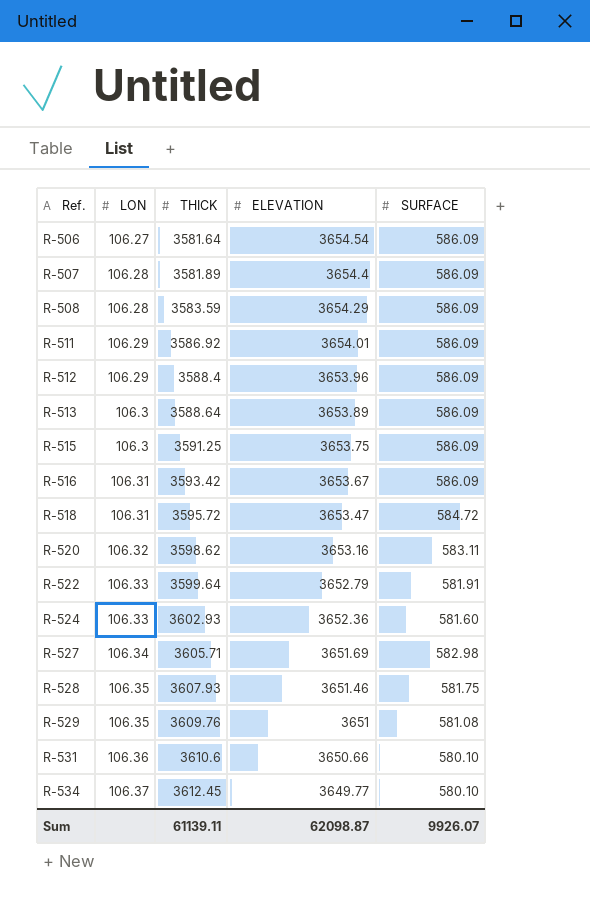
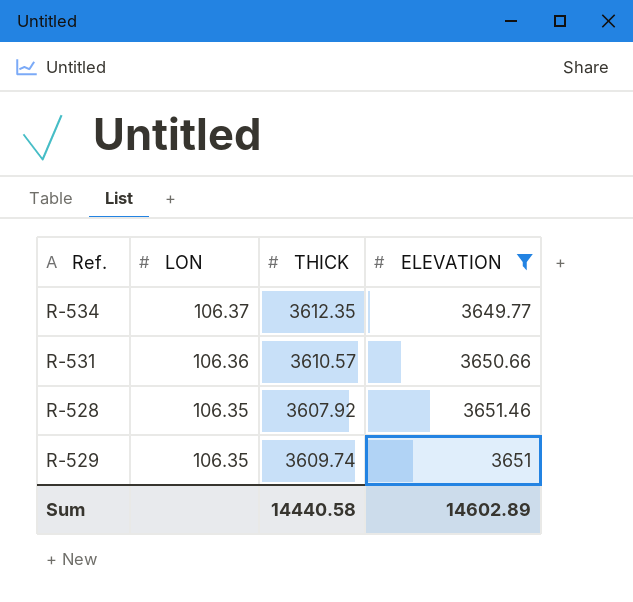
filter: none -> ELEVATION <= 3651.46
row order: Ref. ascending -> LON descending
column SURFACE | position: 5 -> none
R-534 | THICK: 3612.45 -> 3612.35
R-531 | THICK: 3610.6 -> 3610.57
R-528 | THICK: 3607.93 -> 3607.92
R-529 | THICK: 3609.76 -> 3609.74
Sum | THICK: 61139.11 -> 14440.58
Sum | ELEVATION: 62098.87 -> 14602.89

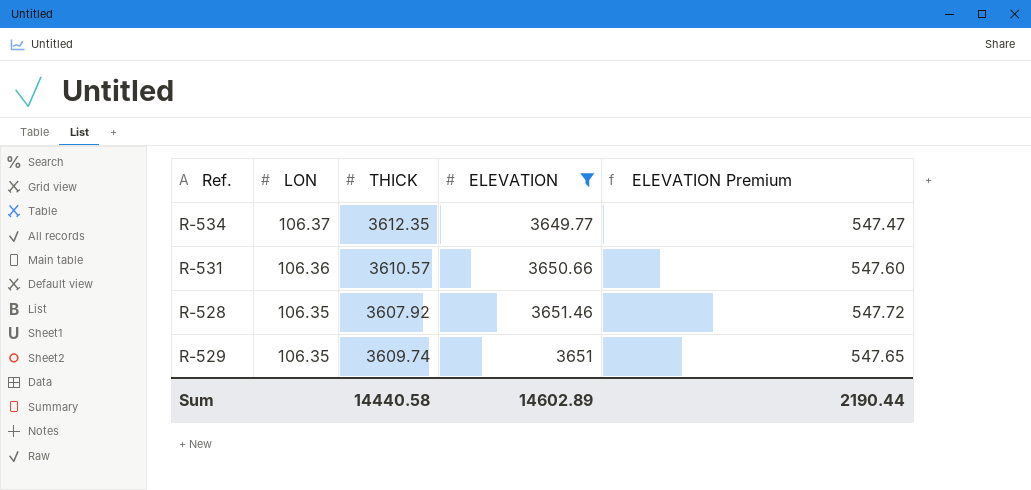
column ELEVATION Premium | formula: none -> [ELEVATION] * 0.15

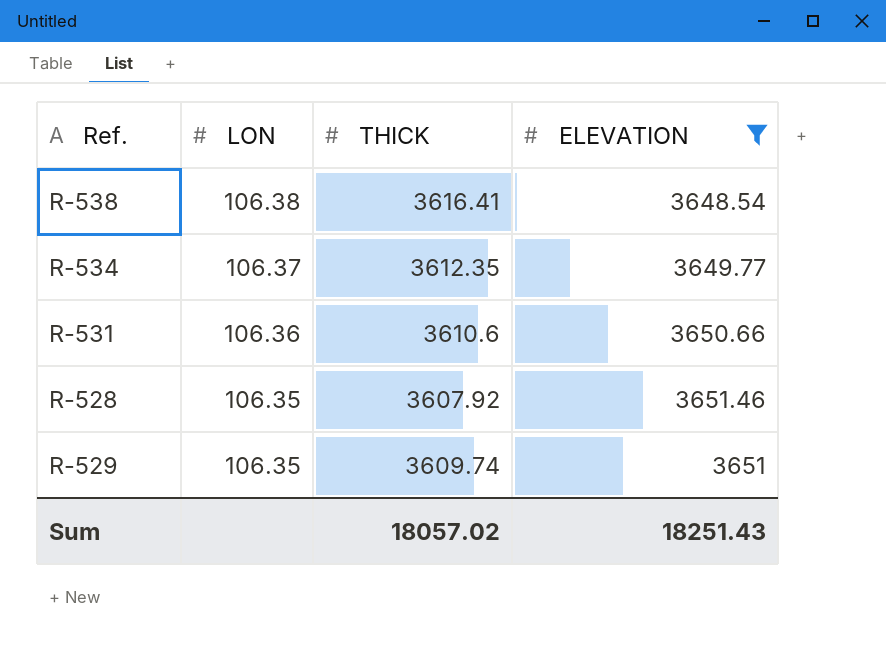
column ELEVATION Premium | formula: [ELEVATION] * 0.15 -> none
row R-538: none -> 106.38 | 3616.41 | 3648.54
R-531 | THICK: 3610.57 -> 3610.6
Sum | THICK: 14440.58 -> 18057.02
Sum | ELEVATION: 14602.89 -> 18251.43

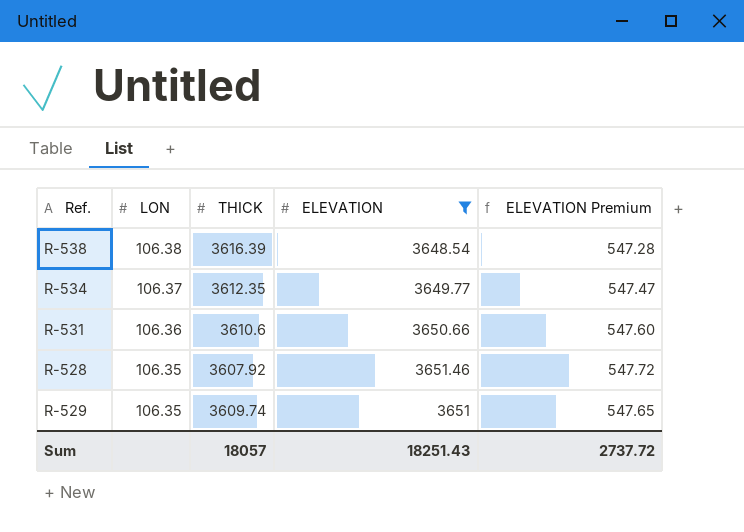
column ELEVATION Premium | formula: none -> [ELEVATION] * 0.15
R-538 | THICK: 3616.41 -> 3616.39
Sum | THICK: 18057.02 -> 18057

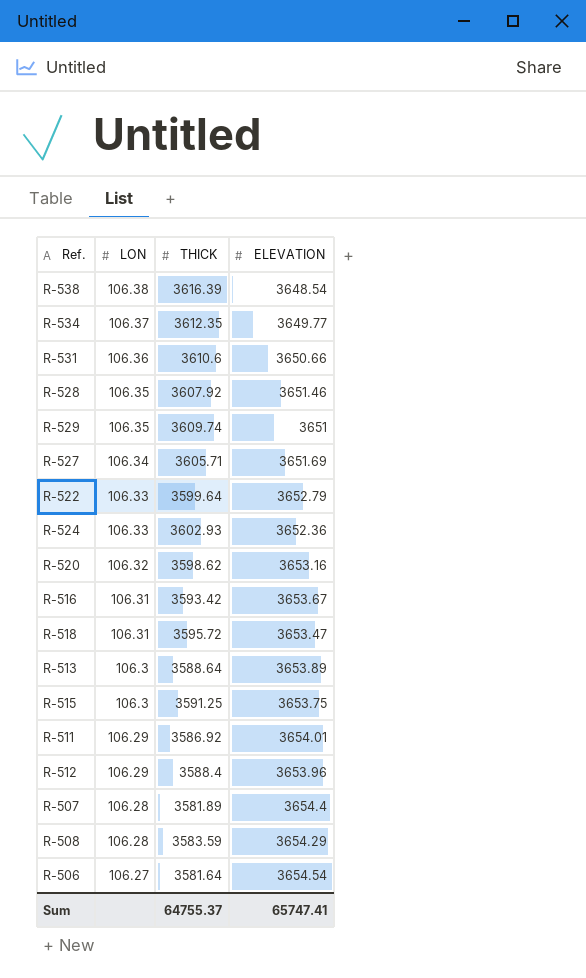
filter: ELEVATION <= 3651.46 -> none
column ELEVATION Premium | formula: [ELEVATION] * 0.15 -> none
Sum | THICK: 18057 -> 64755.37
Sum | ELEVATION: 18251.43 -> 65747.41

